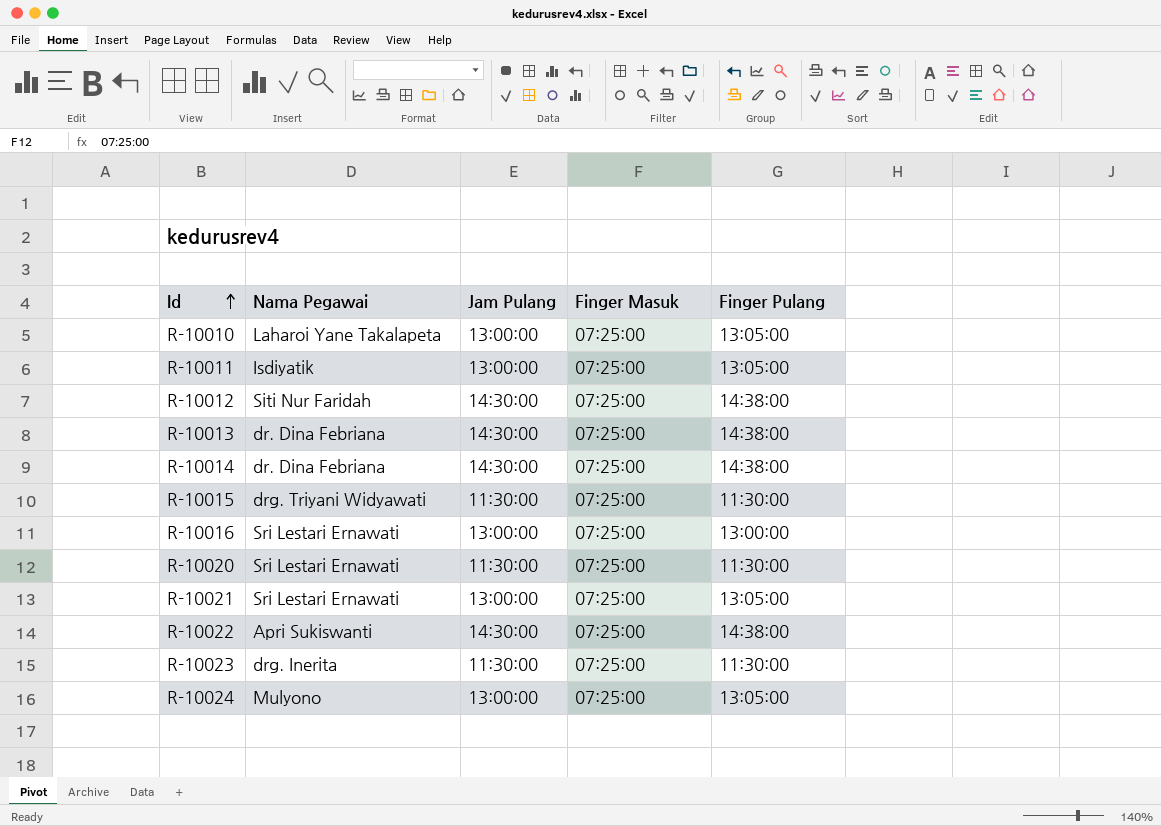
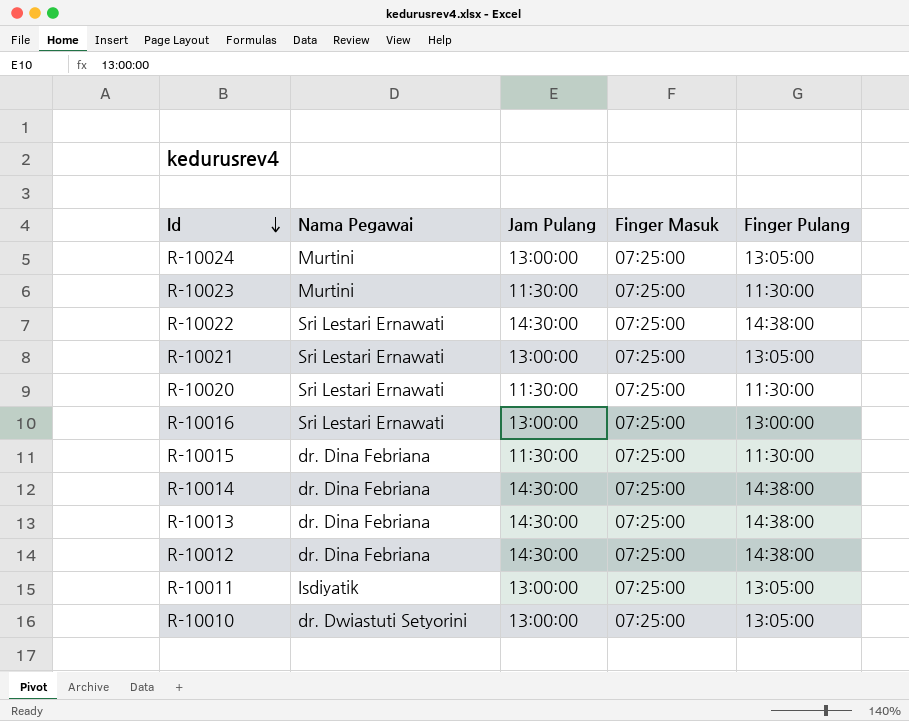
row order: Id ascending -> Id descending
R-10024 | Nama Pegawai: Mulyono -> Murtini
R-10023 | Nama Pegawai: drg. Inerita -> Murtini
R-10022 | Nama Pegawai: Apri Sukiswanti -> Sri Lestari Ernawati
R-10015 | Nama Pegawai: drg. Triyani Widyawati -> dr. Dina Febriana
R-10012 | Nama Pegawai: Siti Nur Faridah -> dr. Dina Febriana
R-10010 | Nama Pegawai: Laharoi Yane Takalapeta -> dr. Dwiastuti Setyorini

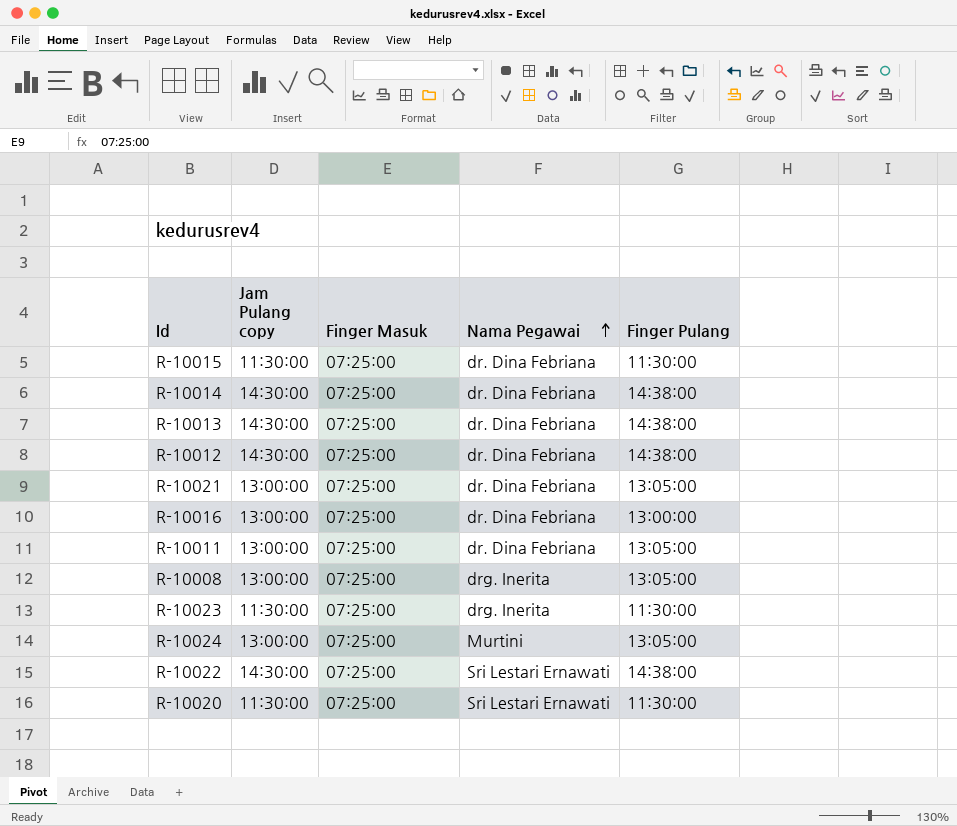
row order: Id descending -> Nama Pegawai ascending
column name: Jam Pulang -> Jam Pulang copy
column Nama Pegawai | position: 2 -> 4
row R-10010: dr. Dwiastuti Setyorini | 13:00:00 | 07:25:00 | 13:05:00 -> none
R-10021 | Nama Pegawai: Sri Lestari Ernawati -> dr. Dina Febriana
R-10016 | Nama Pegawai: Sri Lestari Ernawati -> dr. Dina Febriana
R-10011 | Nama Pegawai: Isdiyatik -> dr. Dina Febriana
row R-10008: none -> 13:00:00 | 07:25:00 | drg. Inerita | 13:05:00
R-10023 | Nama Pegawai: Murtini -> drg. Inerita

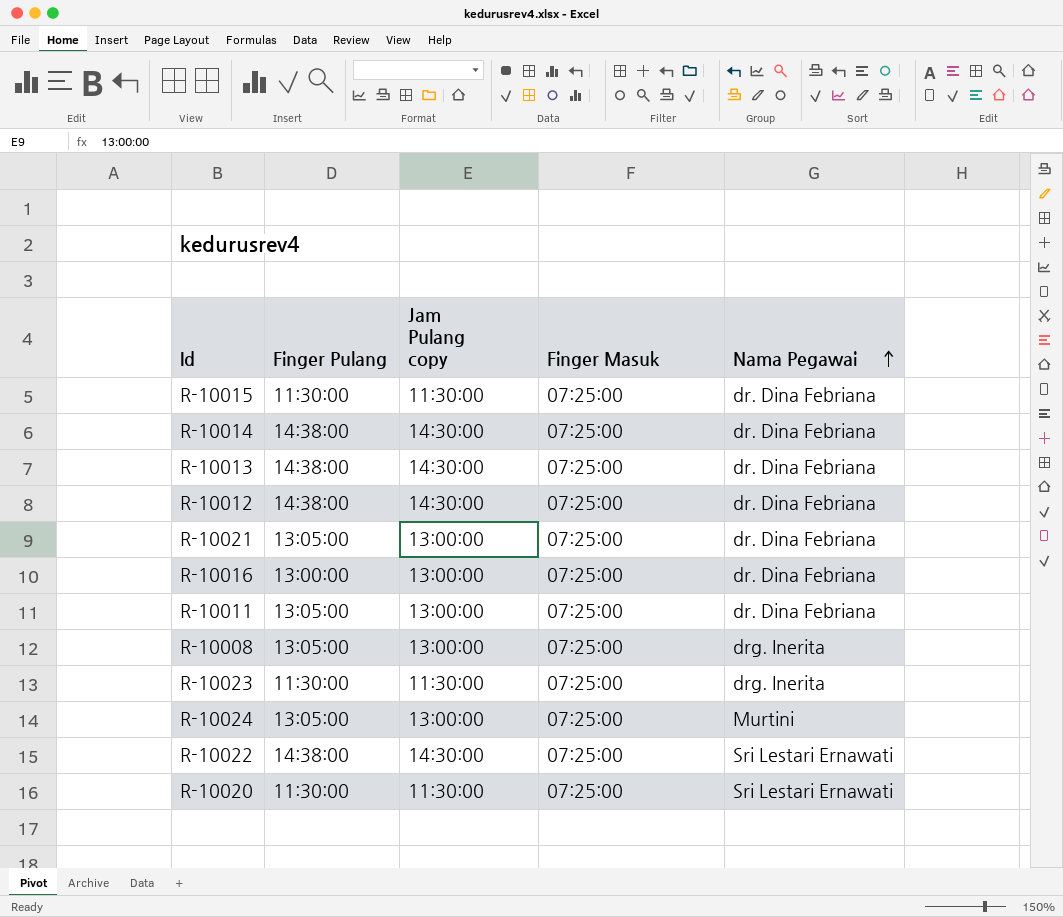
column Finger Pulang | position: 5 -> 2

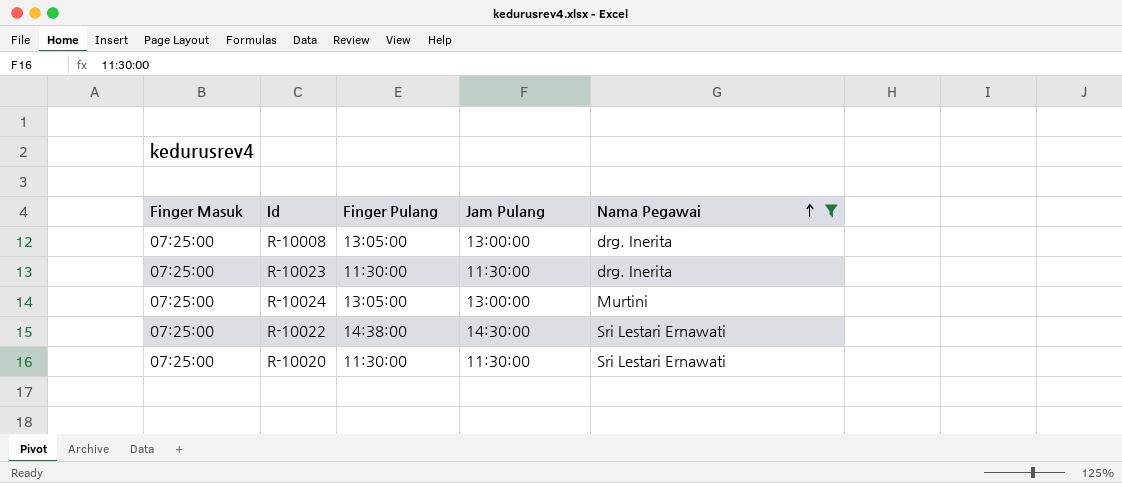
filter: none -> Nama Pegawai != dr. Dina Febriana
column Finger Masuk | position: 4 -> 1
column name: Jam Pulang copy -> Jam Pulang

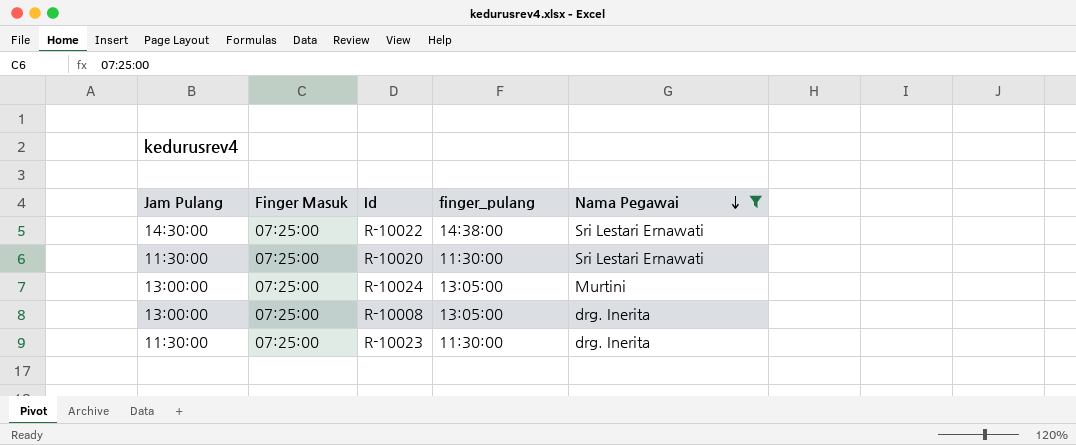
row order: Nama Pegawai ascending -> Nama Pegawai descending
column Jam Pulang | position: 4 -> 1
column name: Finger Pulang -> finger_pulang

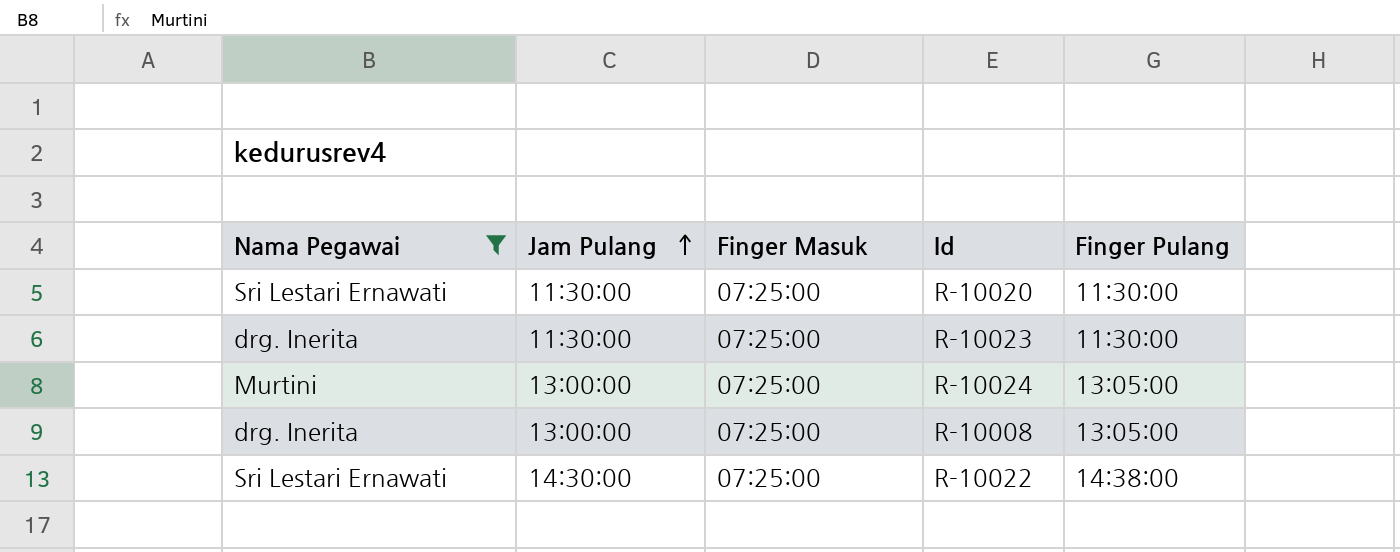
row order: Nama Pegawai descending -> Jam Pulang ascending
column Nama Pegawai | position: 5 -> 1
column name: finger_pulang -> Finger Pulang

